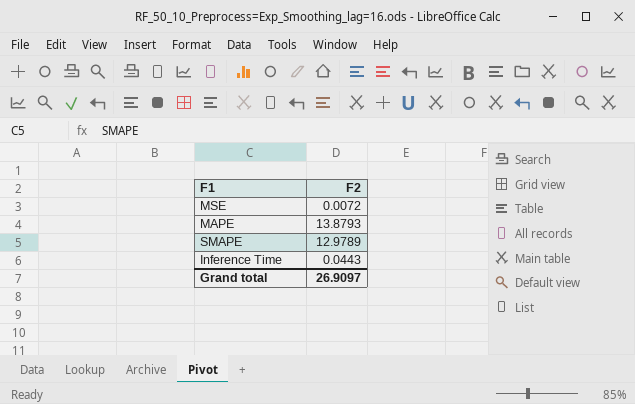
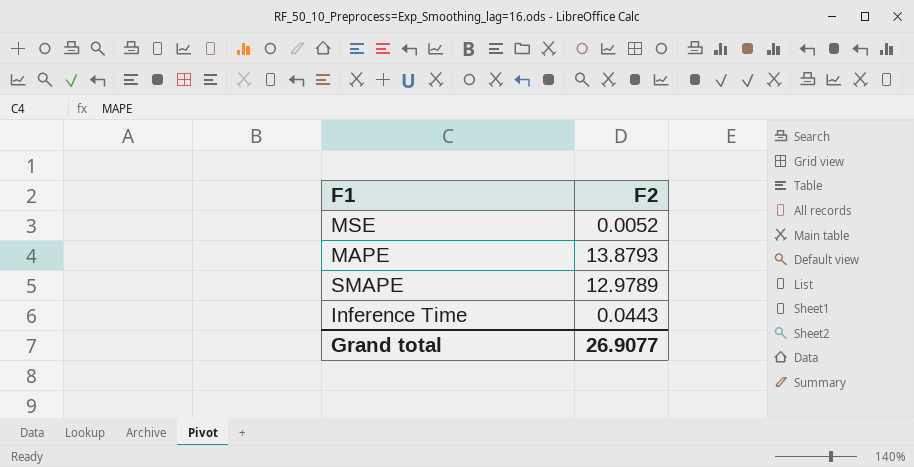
MSE | F2: 0.0072 -> 0.0052
Grand total | F2: 26.9097 -> 26.9077

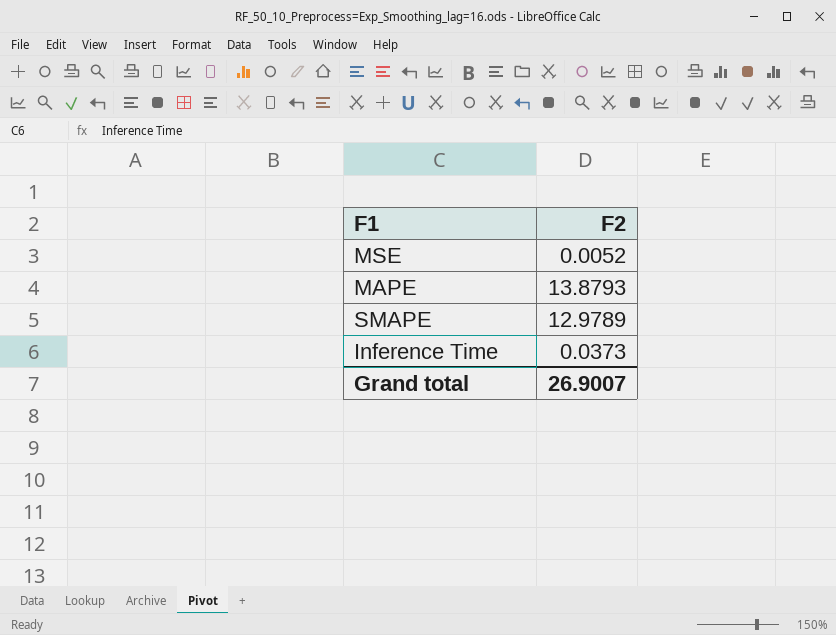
Inference Time | F2: 0.0443 -> 0.0373
Grand total | F2: 26.9077 -> 26.9007

